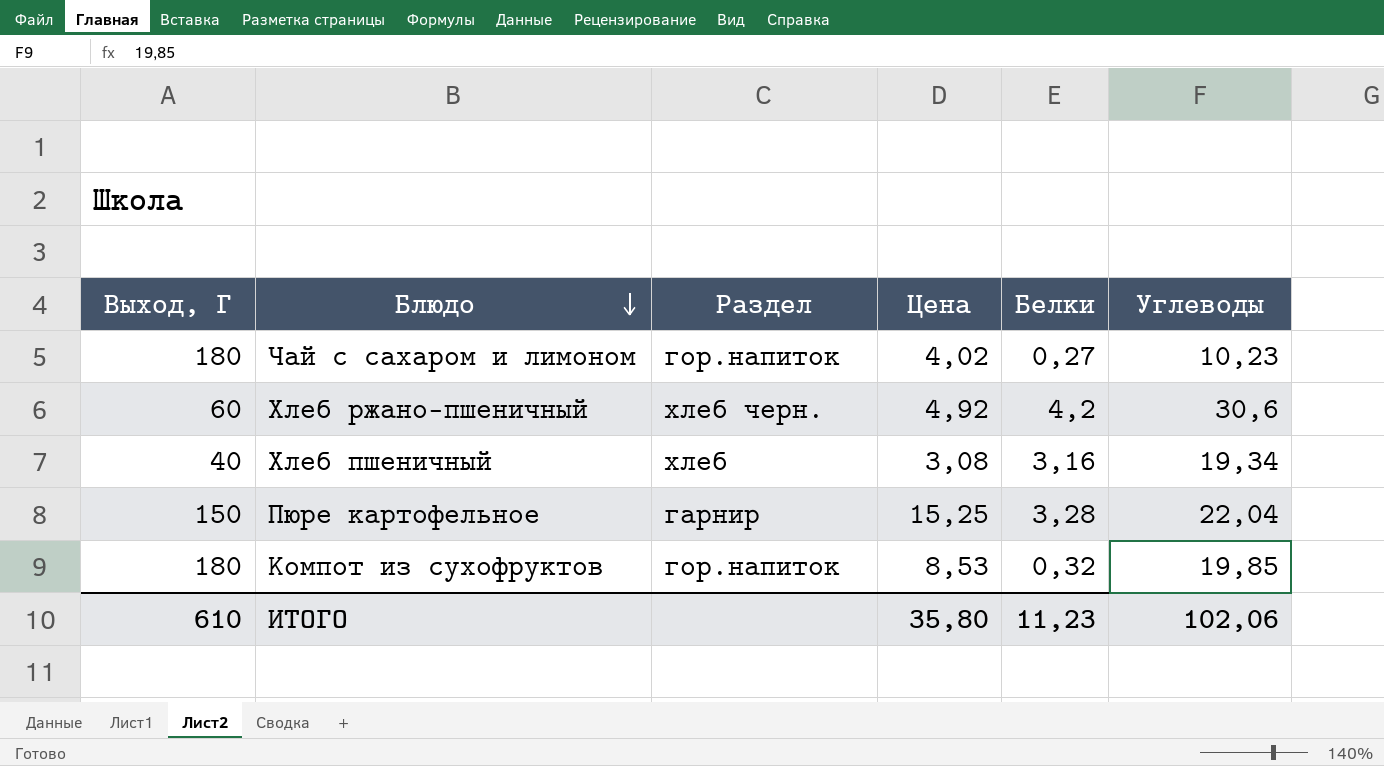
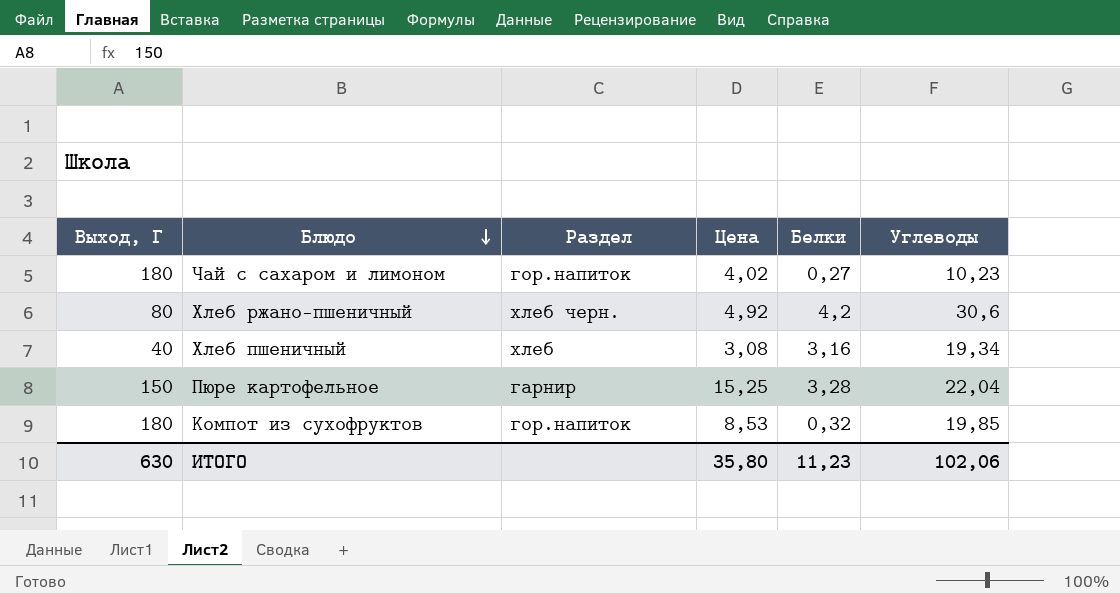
Хлеб ржано-пшеничный | Выход, Г: 60 -> 80
ИТОГО | Выход, Г: 610 -> 630

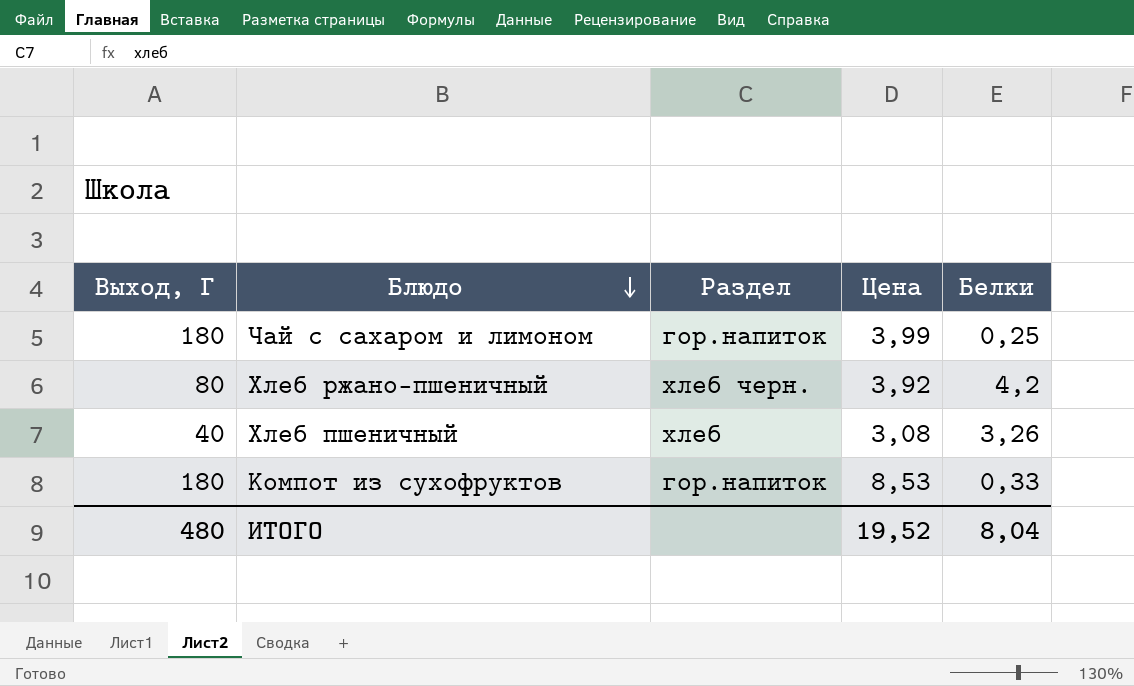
column Углеводы | position: 6 -> none
row Пюре картофельное: 150 | гарнир | 15,25 | 3,28 | 22,04 -> none
Чай с сахаром и лимоном | Цена: 4,02 -> 3,99
Чай с сахаром и лимоном | Белки: 0,27 -> 0,25
Хлеб ржано-пшеничный | Цена: 4,92 -> 3,92
Хлеб пшеничный | Белки: 3,16 -> 3,26
Компот из сухофруктов | Белки: 0,32 -> 0,33
ИТОГО | Выход, Г: 630 -> 480
ИТОГО | Цена: 35,80 -> 19,52
ИТОГО | Белки: 11,23 -> 8,04

